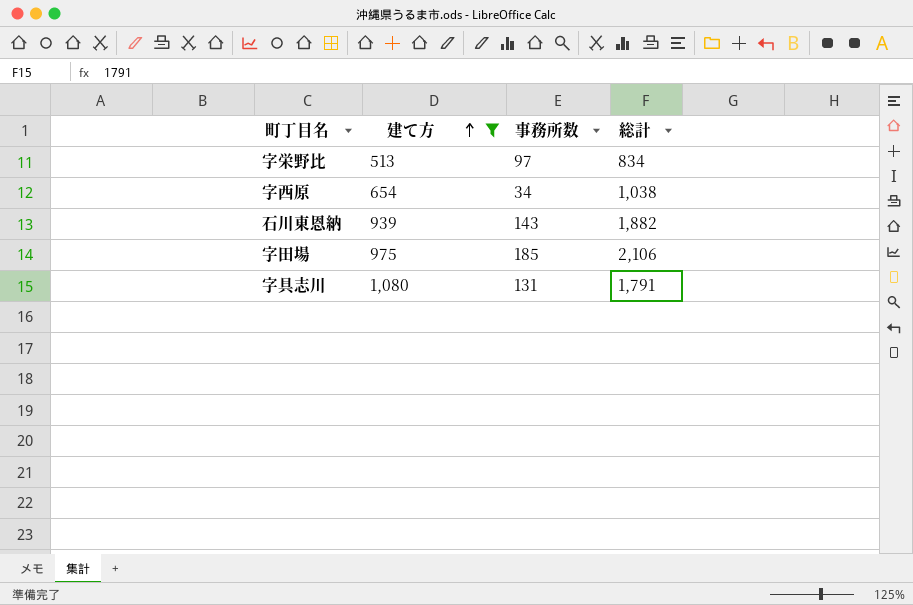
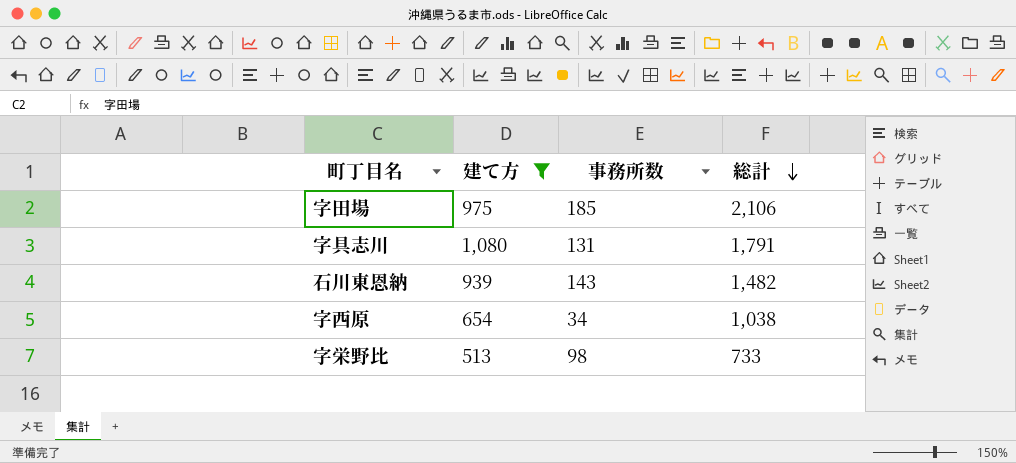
row order: 建て方 ascending -> 総計 descending
石川東恩納 | 総計: 1,882 -> 1,482
字栄野比 | 事務所数: 97 -> 98
字栄野比 | 総計: 834 -> 733

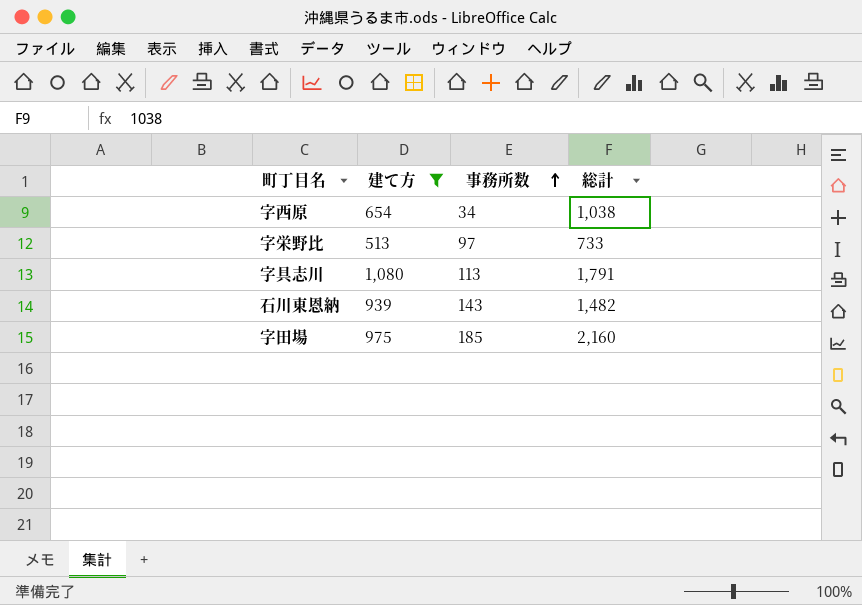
row order: 総計 descending -> 事務所数 ascending
字栄野比 | 事務所数: 98 -> 97
字具志川 | 事務所数: 131 -> 113
字田場 | 総計: 2,106 -> 2,160

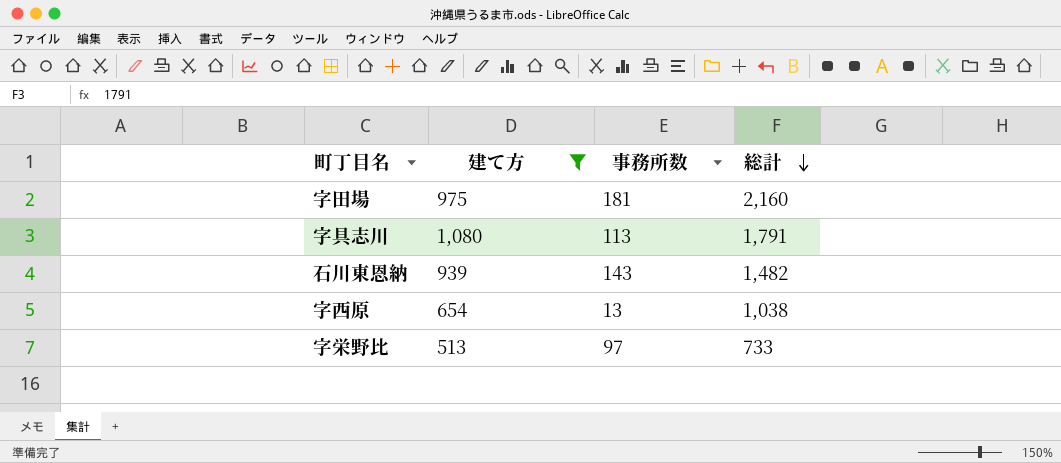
row order: 事務所数 ascending -> 総計 descending
字田場 | 事務所数: 185 -> 181
字西原 | 事務所数: 34 -> 13

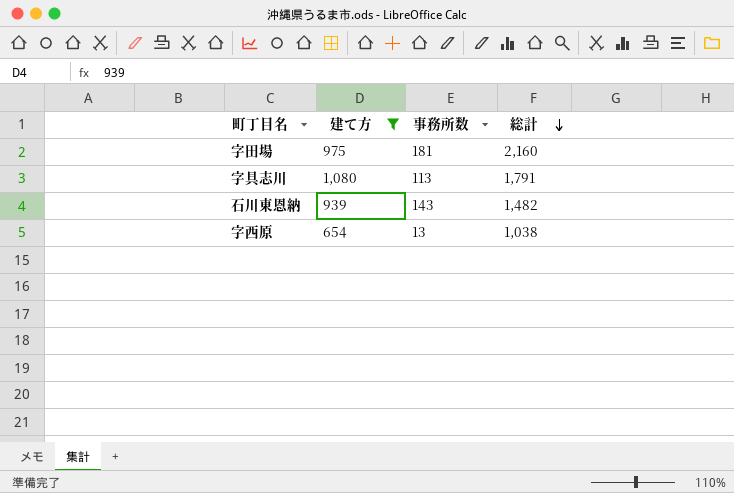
row 字栄野比: 513 | 97 | 733 -> none

